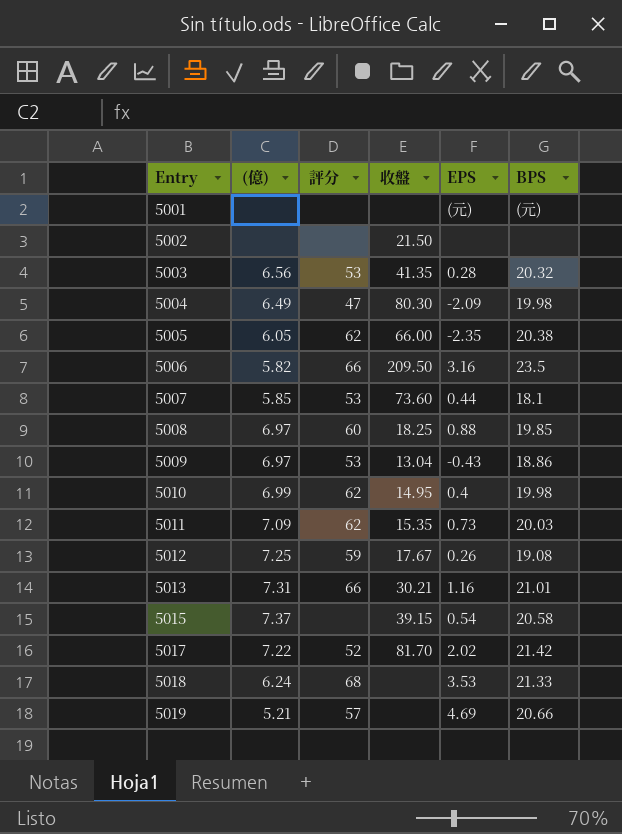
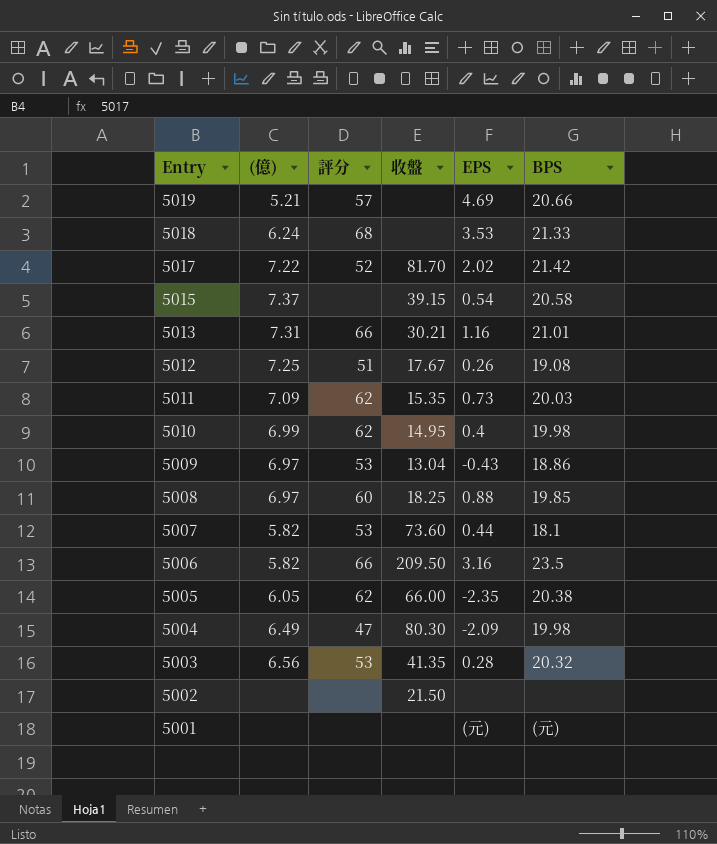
row order: Entry ascending -> Entry descending
5012 | 評分: 59 -> 51
5007 | (億): 5.85 -> 5.82

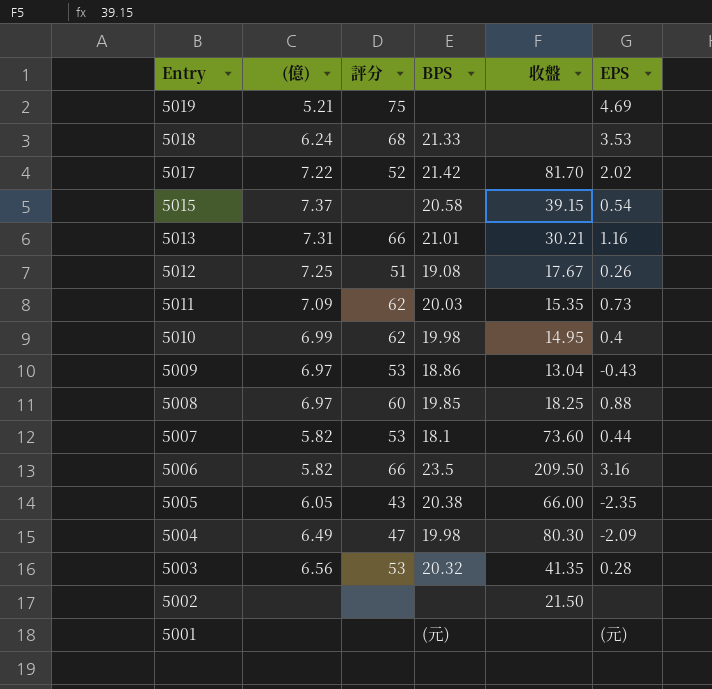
column BPS | position: 6 -> 4
5019 | 評分: 57 -> 75
5019 | BPS: 20.66 -> none
5005 | 評分: 62 -> 43

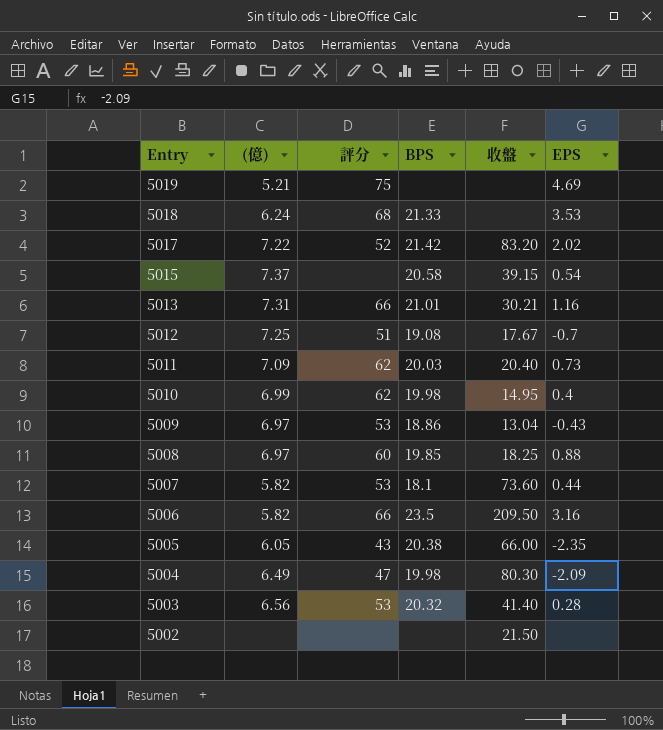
row 5001: none | none | (元) | none | (元) -> none
5017 | 收盤: 81.70 -> 83.20
5012 | EPS: 0.26 -> -0.7
5011 | 收盤: 15.35 -> 20.40
5003 | 收盤: 41.35 -> 41.40

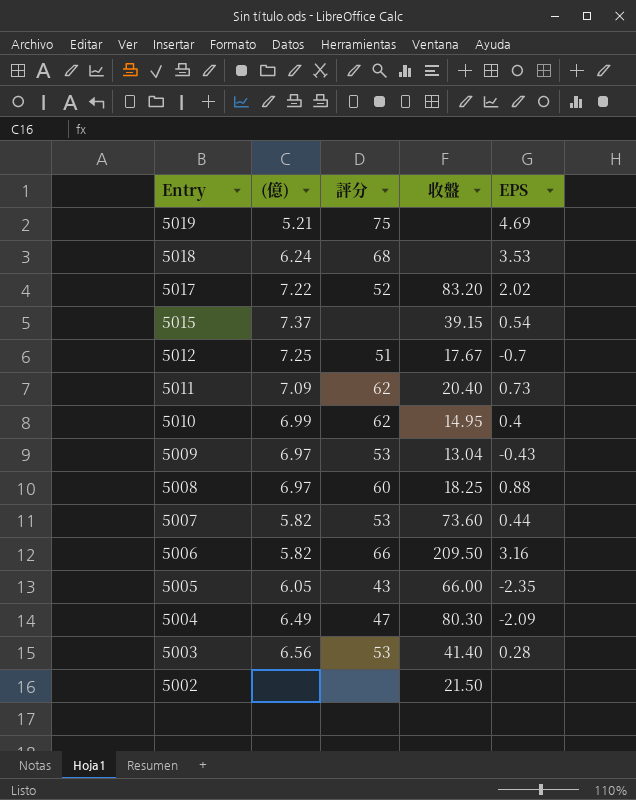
column BPS | position: 4 -> none
row 5013: 7.31 | 66 | 21.01 | 30.21 | 1.16 -> none

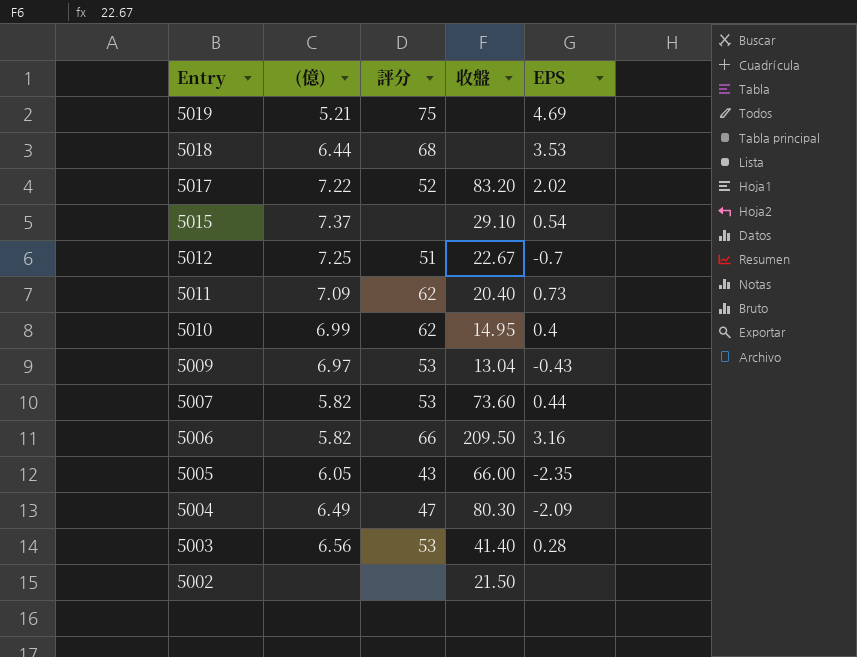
row 5008: 6.97 | 60 | 18.25 | 0.88 -> none
5018 | (億): 6.24 -> 6.44
5015 | 收盤: 39.15 -> 29.10
5012 | 收盤: 17.67 -> 22.67

